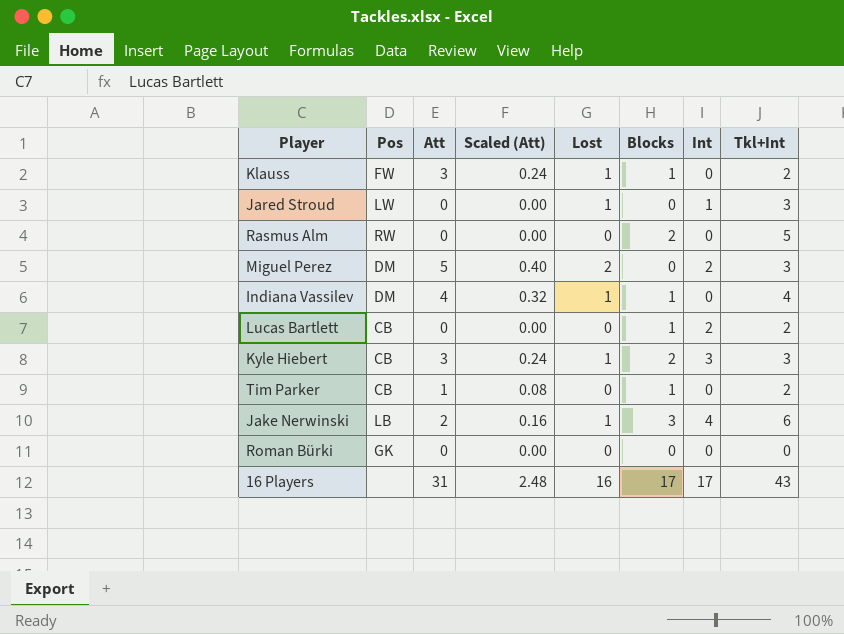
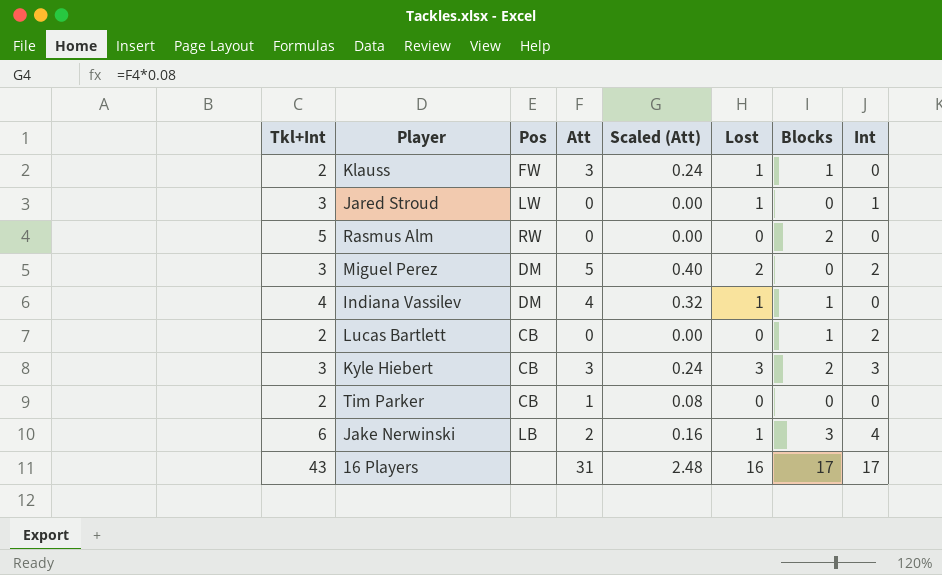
column Tkl+Int | position: 8 -> 1
row Roman Bürki: GK | 0 | 0.00 | 0 | 0 | 0 | 0 -> none
Kyle Hiebert | Lost: 1 -> 3
Tim Parker | Blocks: 1 -> 0

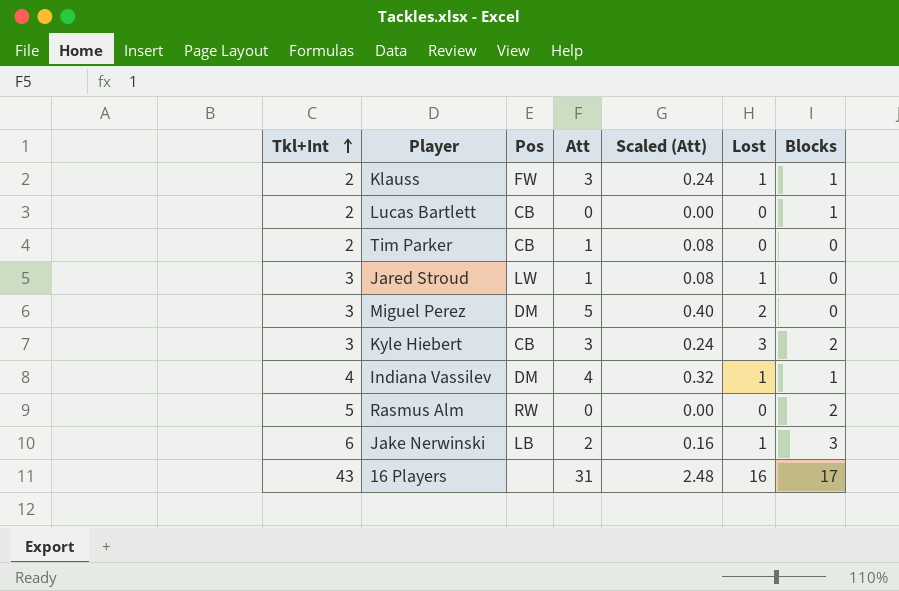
row order: none -> Tkl+Int ascending
column Int | position: 8 -> none
Jared Stroud | Att: 0 -> 1
Jared Stroud | Scaled (Att): 0.00 -> 0.08

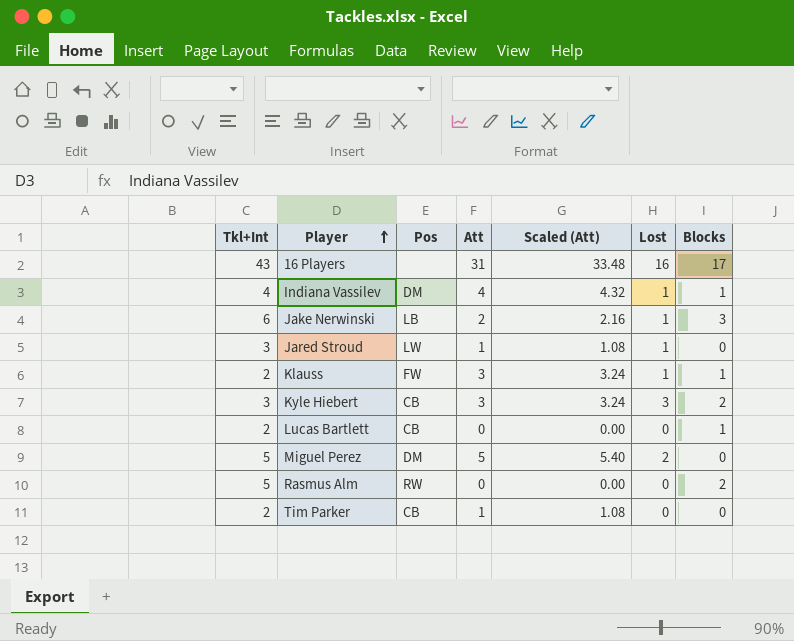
row order: Tkl+Int ascending -> Player ascending
column Scaled (Att) | formula: [Att] * 0.08 -> [Att] * 1.08
Miguel Perez | Tkl+Int: 3 -> 5

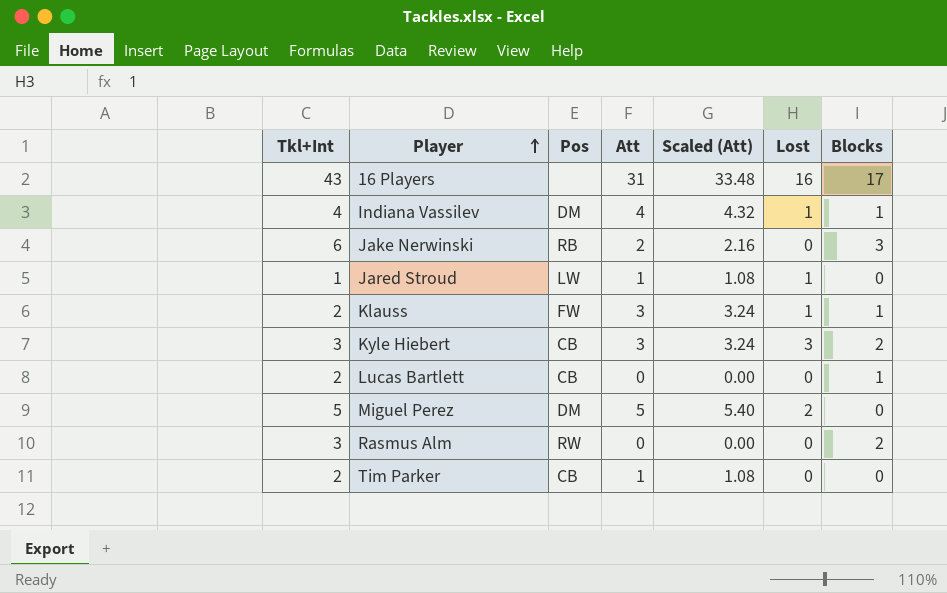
Jake Nerwinski | Pos: LB -> RB
Jake Nerwinski | Lost: 1 -> 0
Jared Stroud | Tkl+Int: 3 -> 1
Rasmus Alm | Tkl+Int: 5 -> 3

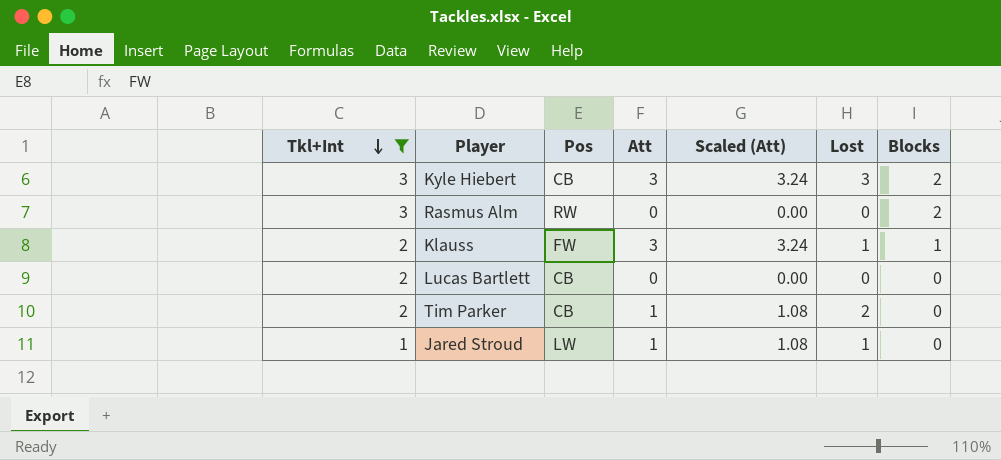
filter: none -> Tkl+Int <= 3
row order: Player ascending -> Tkl+Int descending
Lucas Bartlett | Blocks: 1 -> 0
Tim Parker | Lost: 0 -> 2

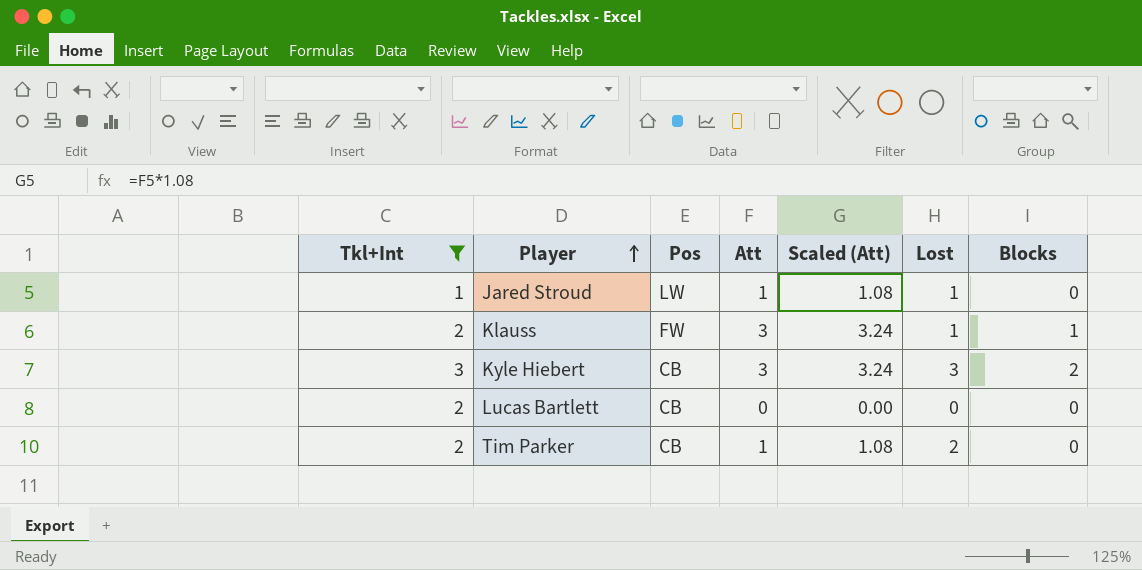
row order: Tkl+Int descending -> Player ascending
row Rasmus Alm: 3 | RW | 0 | 0.00 | 0 | 2 -> none

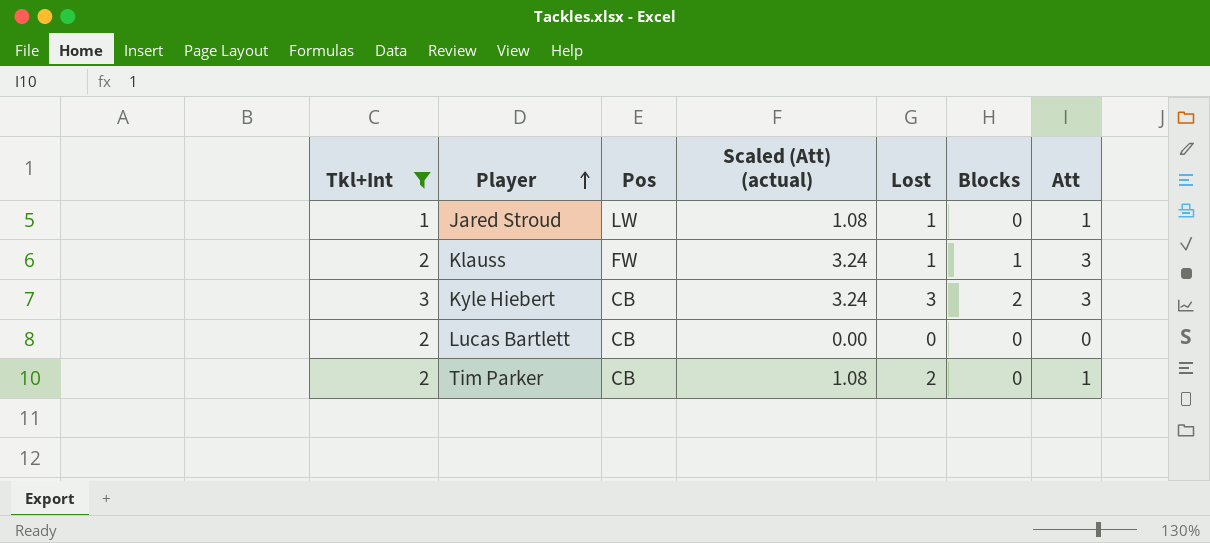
column name: Scaled (Att) -> Scaled (Att) (actual)
column Att | position: 4 -> 7

